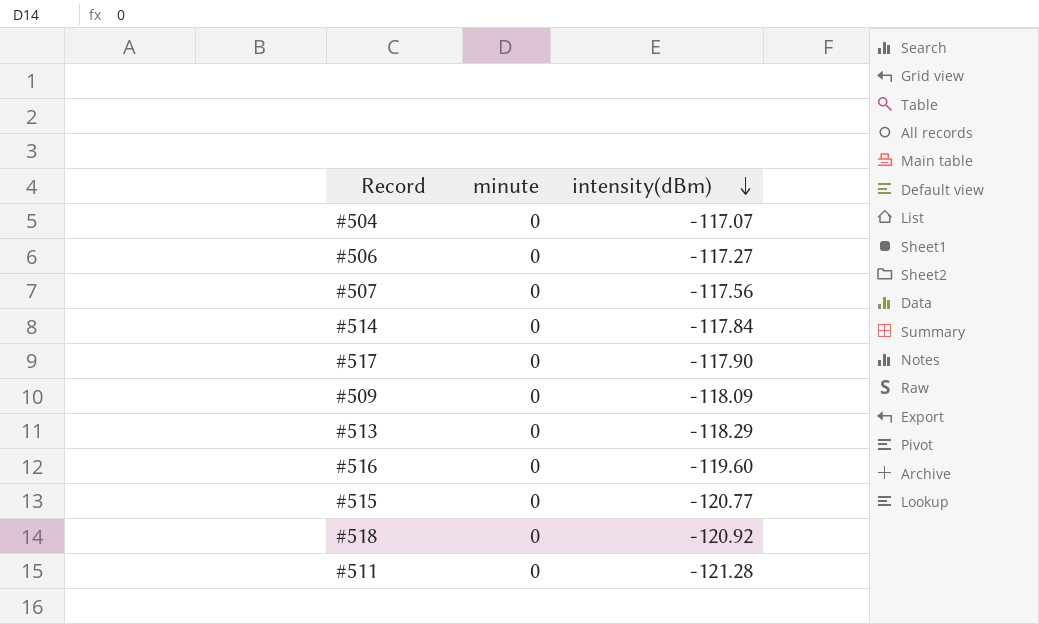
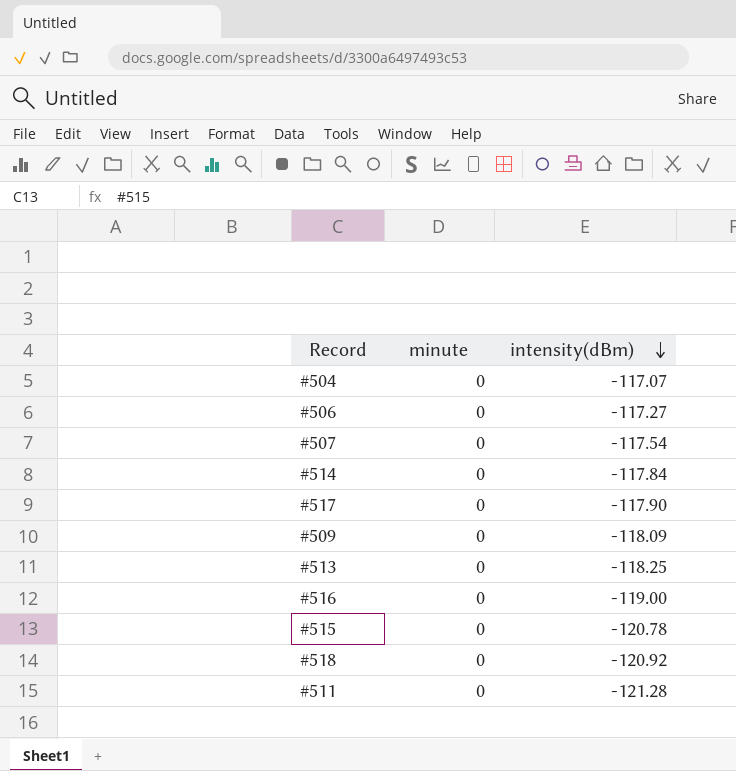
#507 | intensity(dBm): -117.56 -> -117.54
#513 | intensity(dBm): -118.29 -> -118.25
#516 | intensity(dBm): -119.60 -> -119.00
#515 | intensity(dBm): -120.77 -> -120.78

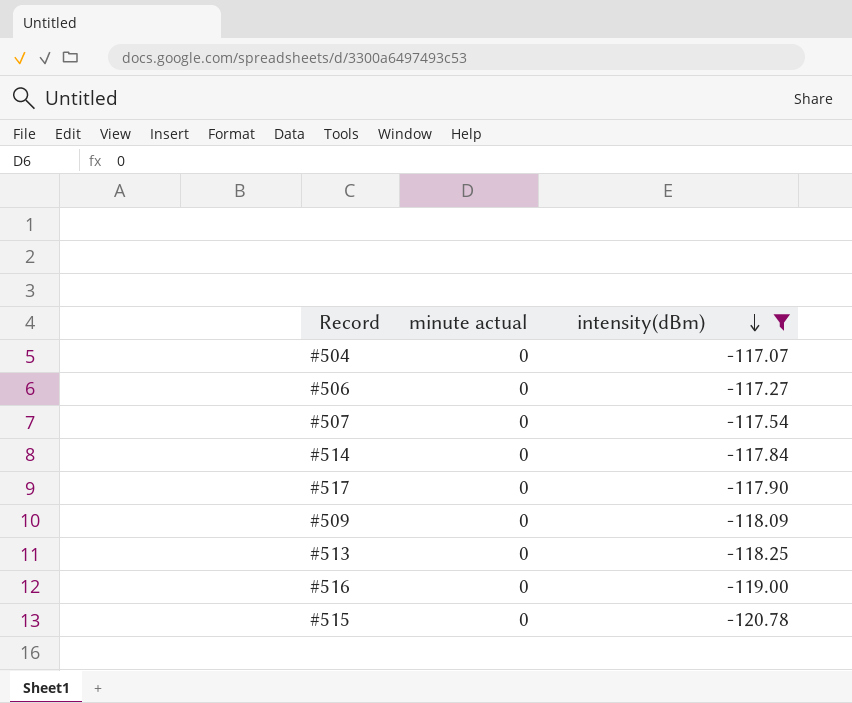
filter: none -> intensity(dBm) >= -120.78
column name: minute -> minute actual

